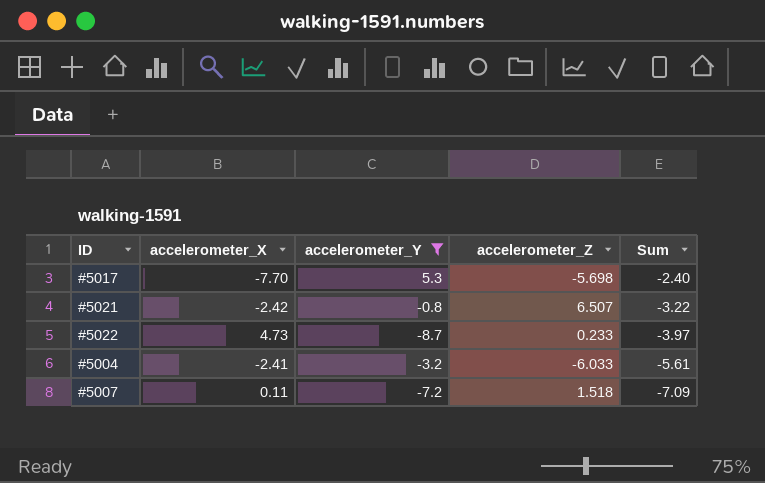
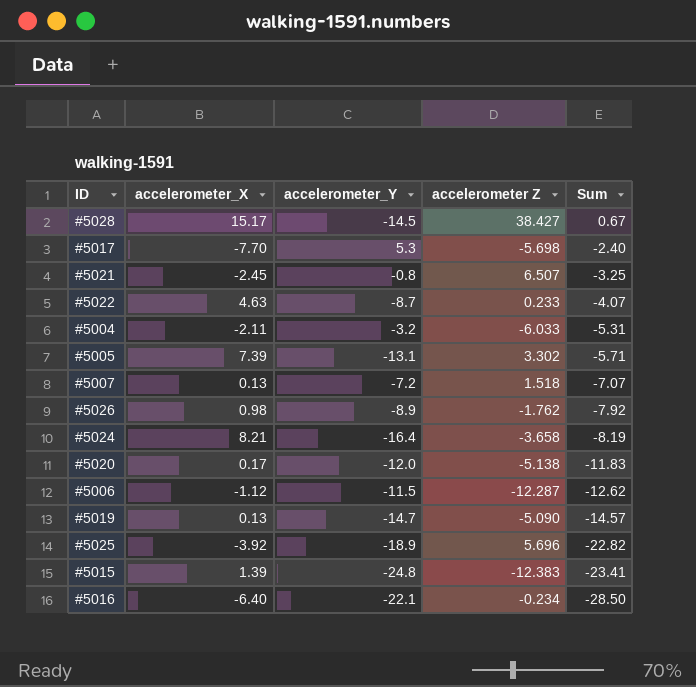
filter: accelerometer_Y >= -8.7 -> none
column name: accelerometer_Z -> accelerometer Z
#5021 | accelerometer_X: -2.42 -> -2.45
#5021 | Sum: -3.22 -> -3.25
#5022 | accelerometer_X: 4.73 -> 4.63
#5022 | Sum: -3.97 -> -4.07
#5004 | accelerometer_X: -2.41 -> -2.11
#5004 | Sum: -5.61 -> -5.31
#5007 | accelerometer_X: 0.11 -> 0.13
#5007 | Sum: -7.09 -> -7.07

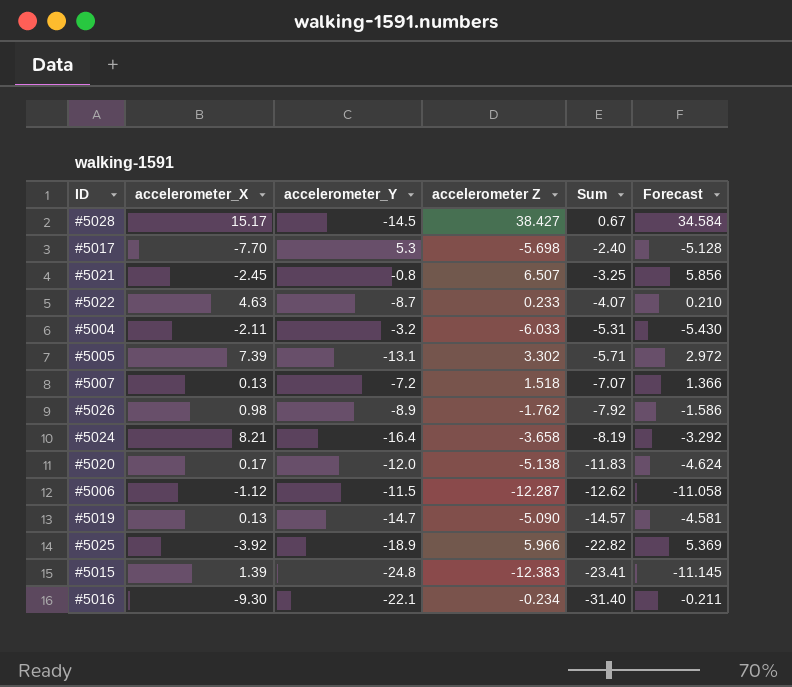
column Forecast | formula: none -> [accelerometer Z] * 0.9
#5025 | accelerometer Z: 5.696 -> 5.966
#5016 | accelerometer_X: -6.40 -> -9.30
#5016 | Sum: -28.50 -> -31.40

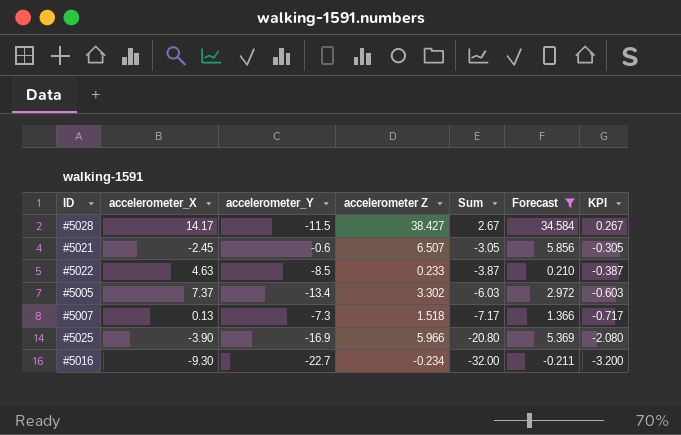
filter: none -> Forecast >= -0.211
column KPI | formula: none -> [Sum] * 0.1
#5028 | accelerometer_X: 15.17 -> 14.17
#5028 | accelerometer_Y: -14.5 -> -11.5
#5028 | Sum: 0.67 -> 2.67
#5021 | accelerometer_Y: -0.8 -> -0.6
#5021 | Sum: -3.25 -> -3.05
#5022 | accelerometer_Y: -8.7 -> -8.5
#5022 | Sum: -4.07 -> -3.87
#5005 | accelerometer_X: 7.39 -> 7.37
#5005 | accelerometer_Y: -13.1 -> -13.4
#5005 | Sum: -5.71 -> -6.03
#5007 | accelerometer_Y: -7.2 -> -7.3
#5007 | Sum: -7.07 -> -7.17
#5025 | accelerometer_X: -3.92 -> -3.90
#5025 | accelerometer_Y: -18.9 -> -16.9
#5025 | Sum: -22.82 -> -20.80
#5016 | accelerometer_Y: -22.1 -> -22.7
#5016 | Sum: -31.40 -> -32.00

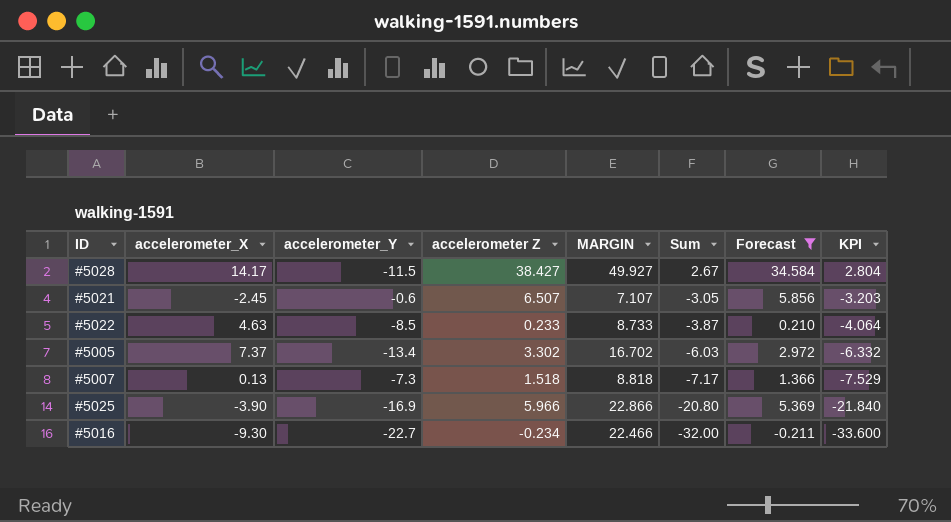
column MARGIN | formula: none -> [accelerometer Z] - [accelerometer_Y]
column KPI | formula: [Sum] * 0.1 -> [Sum] * 1.05

